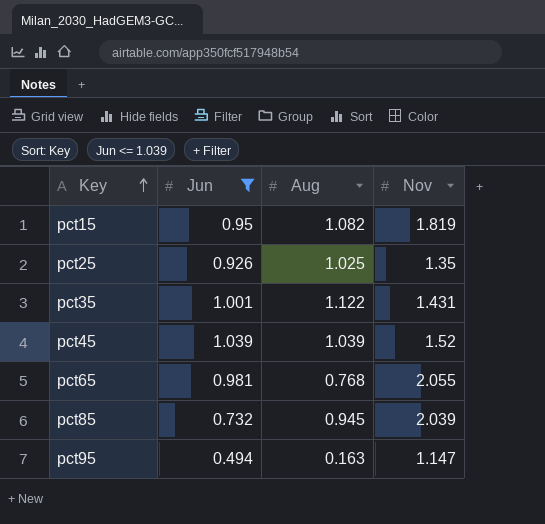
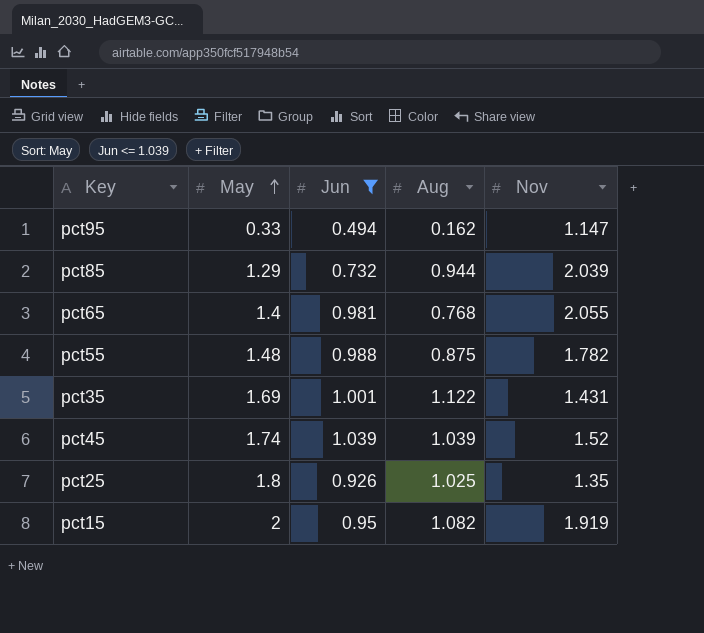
row order: Key ascending -> May ascending
column May | position: none -> 2
pct95 | Aug: 0.163 -> 0.162
pct85 | Aug: 0.945 -> 0.944
row pct55: none -> 1.48 | 0.988 | 0.875 | 1.782
pct15 | Nov: 1.819 -> 1.919

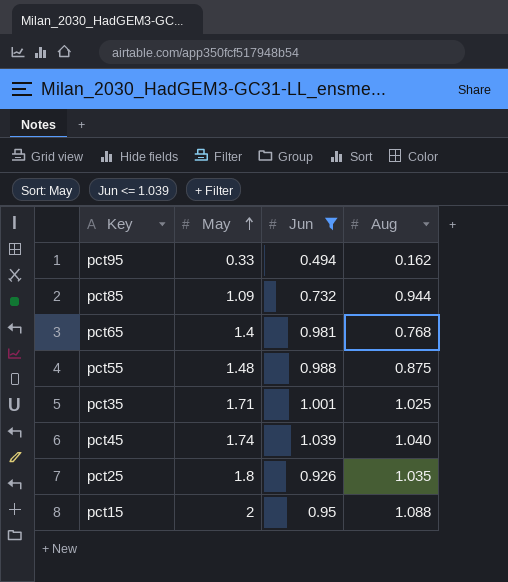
column Nov | position: 5 -> none
pct85 | May: 1.29 -> 1.09
pct35 | May: 1.69 -> 1.71
pct35 | Aug: 1.122 -> 1.025
pct45 | Aug: 1.039 -> 1.040
pct25 | Aug: 1.025 -> 1.035
pct15 | Aug: 1.082 -> 1.088

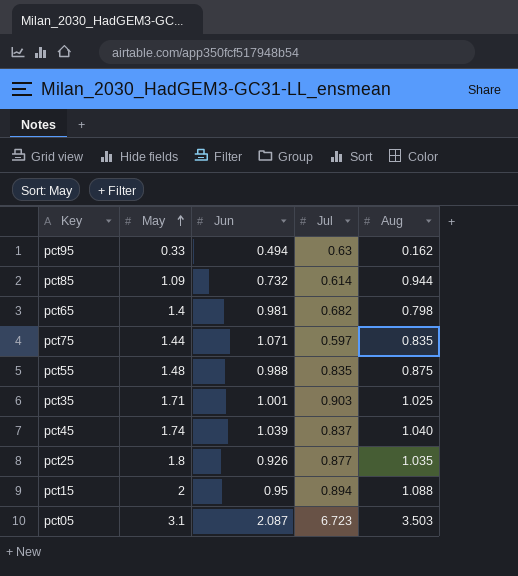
filter: Jun <= 1.039 -> none
column Jul | position: none -> 4
pct65 | Aug: 0.768 -> 0.798

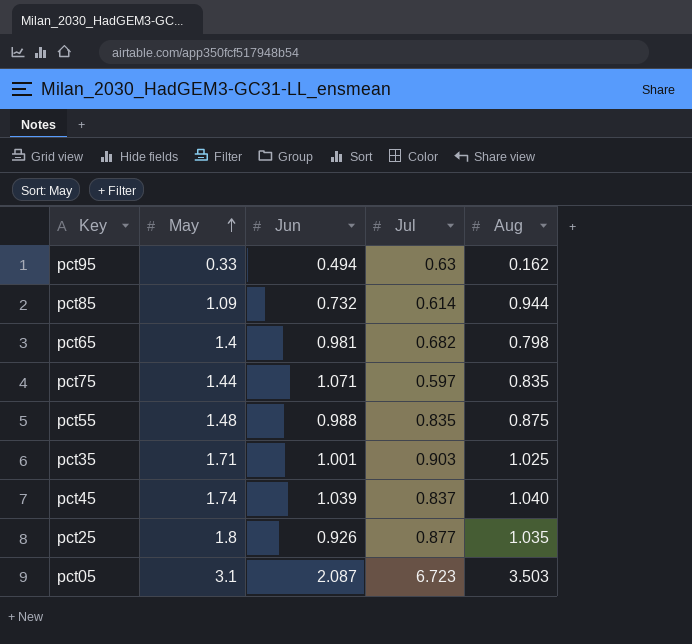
row pct15: 2 | 0.95 | 0.894 | 1.088 -> none

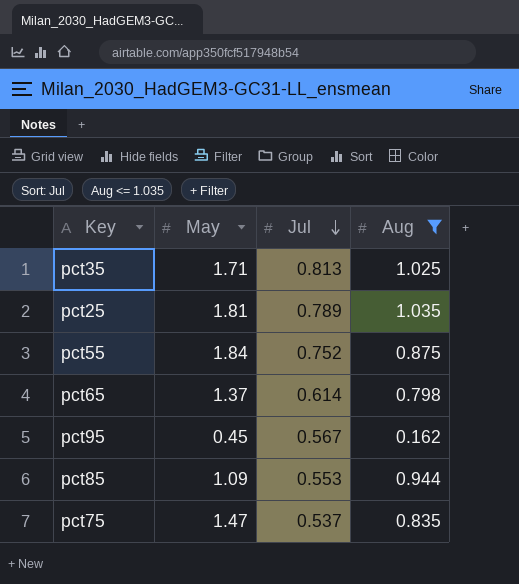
filter: none -> Aug <= 1.035
row order: May ascending -> Jul descending
column Jun | position: 3 -> none
pct35 | Jul: 0.903 -> 0.813
pct25 | May: 1.8 -> 1.81
pct25 | Jul: 0.877 -> 0.789
pct55 | May: 1.48 -> 1.84
pct55 | Jul: 0.835 -> 0.752
pct65 | May: 1.4 -> 1.37
pct65 | Jul: 0.682 -> 0.614
pct95 | May: 0.33 -> 0.45
pct95 | Jul: 0.63 -> 0.567
pct85 | Jul: 0.614 -> 0.553
pct75 | May: 1.44 -> 1.47
pct75 | Jul: 0.597 -> 0.537

